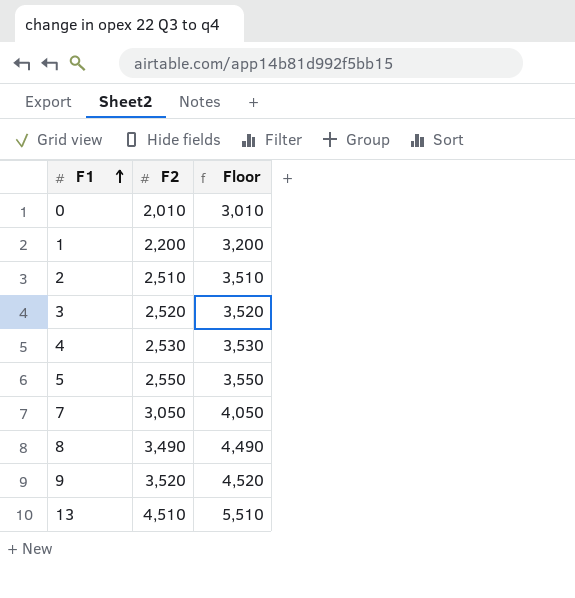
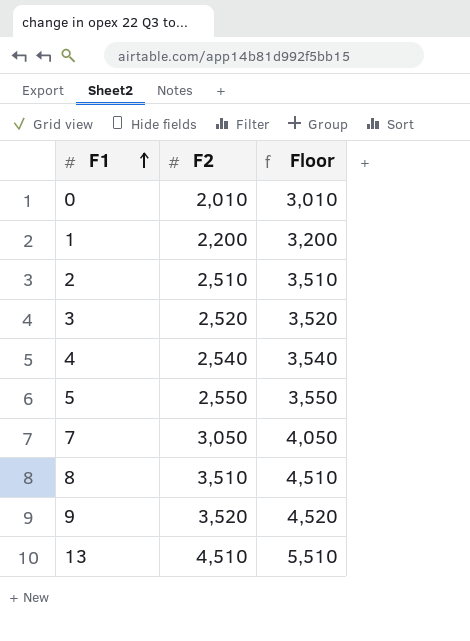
4 | F2: 2,530 -> 2,540
4 | Floor: 3,530 -> 3,540
8 | F2: 3,490 -> 3,510
8 | Floor: 4,490 -> 4,510

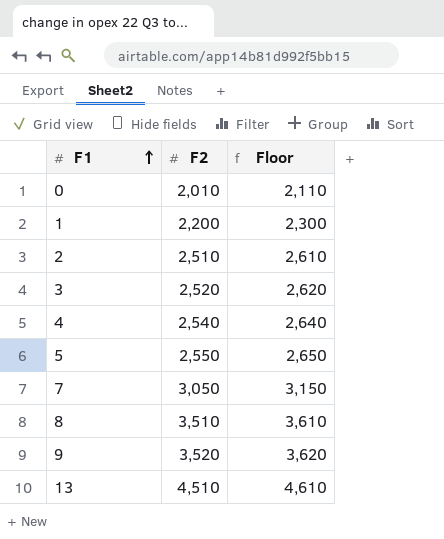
column Floor | formula: [F2] + 1000 -> [F2] + 100

